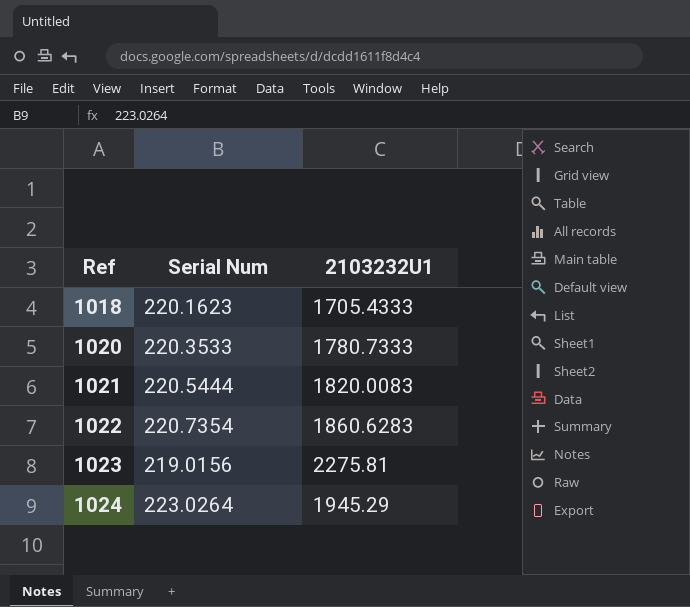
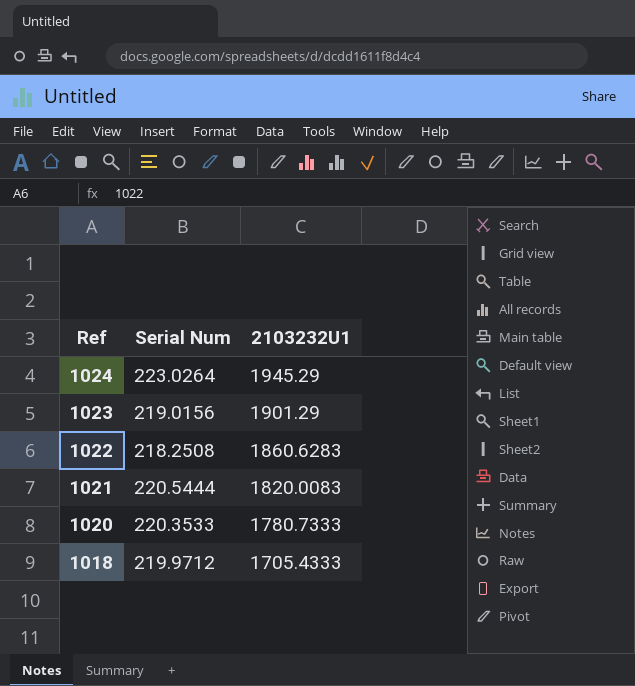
row order: Ref ascending -> Ref descending
1023 | 2103232U1: 2275.81 -> 1901.29
1022 | Serial Num: 220.7354 -> 218.2508
1018 | Serial Num: 220.1623 -> 219.9712

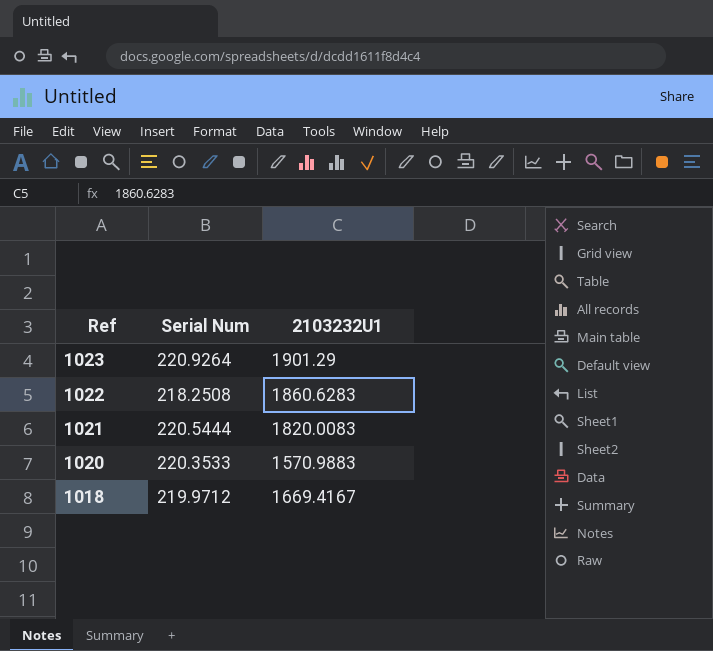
row 1024: 223.0264 | 1945.29 -> none
1023 | Serial Num: 219.0156 -> 220.9264
1020 | 2103232U1: 1780.7333 -> 1570.9883
1018 | 2103232U1: 1705.4333 -> 1669.4167

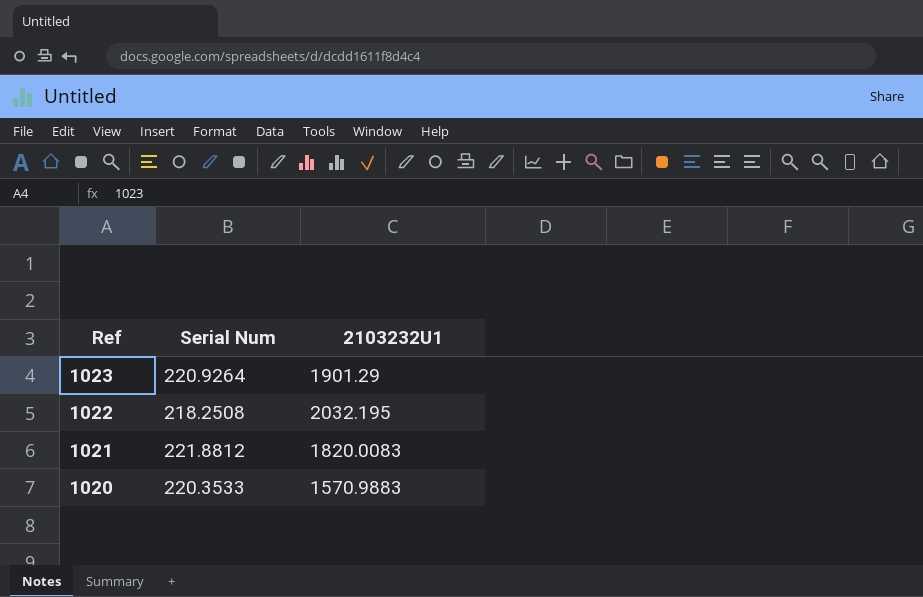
row 1018: 219.9712 | 1669.4167 -> none
1022 | 2103232U1: 1860.6283 -> 2032.195
1021 | Serial Num: 220.5444 -> 221.8812

